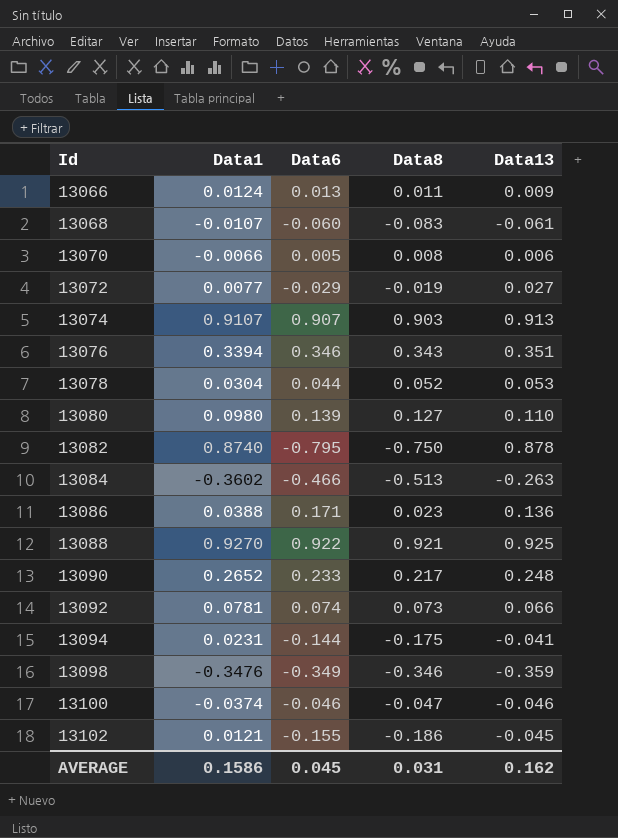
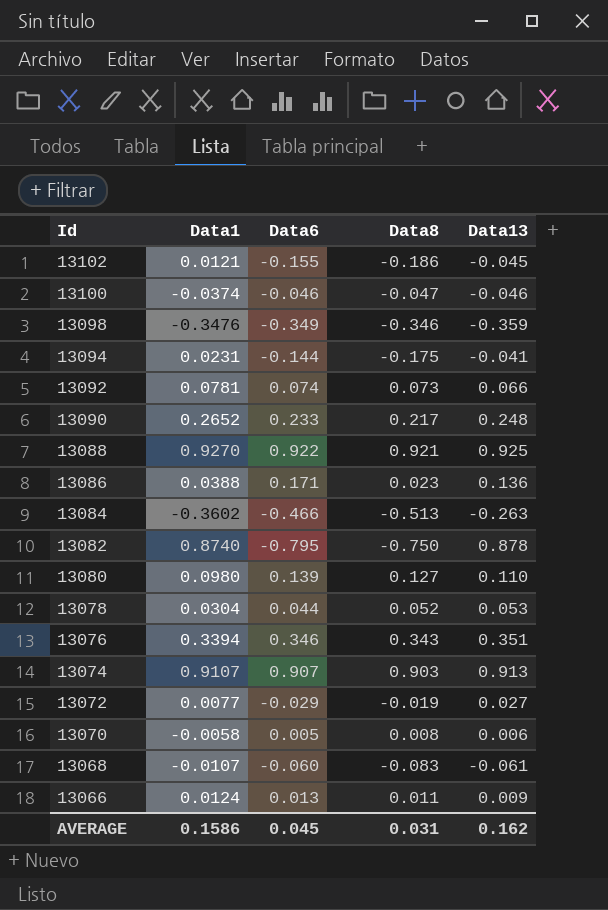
row order: Id ascending -> Id descending
13070 | Data1: -0.0066 -> -0.0058

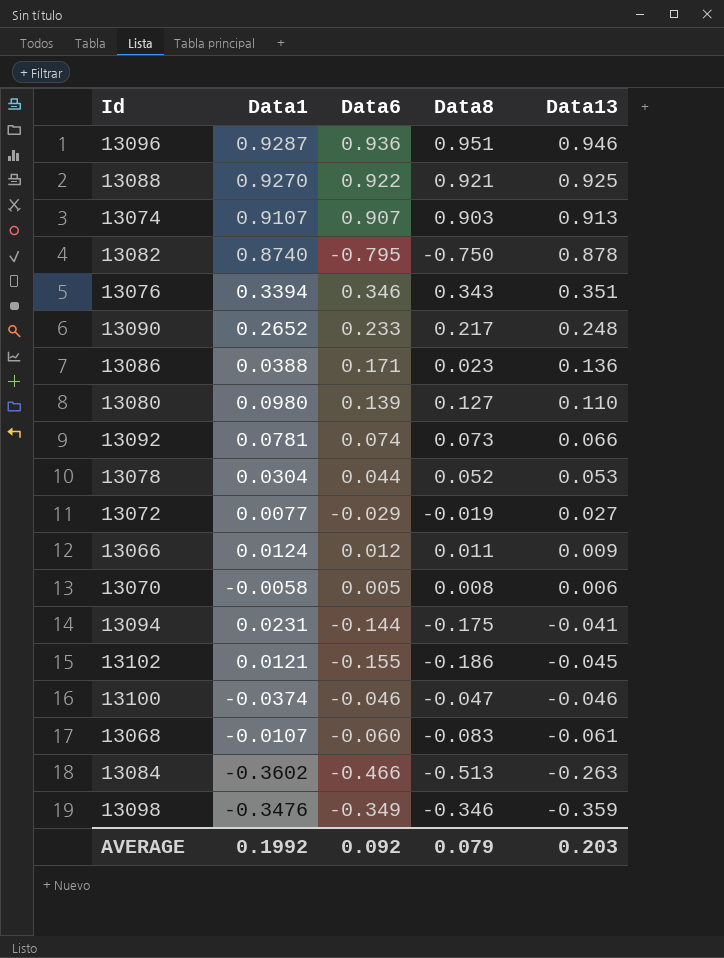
row order: Id descending -> Data13 descending
row 13096: none -> 0.9287 | 0.936 | 0.951 | 0.946
13066 | Data6: 0.013 -> 0.012
AVERAGE | Data1: 0.1586 -> 0.1992
AVERAGE | Data6: 0.045 -> 0.092
AVERAGE | Data8: 0.031 -> 0.079
AVERAGE | Data13: 0.162 -> 0.203

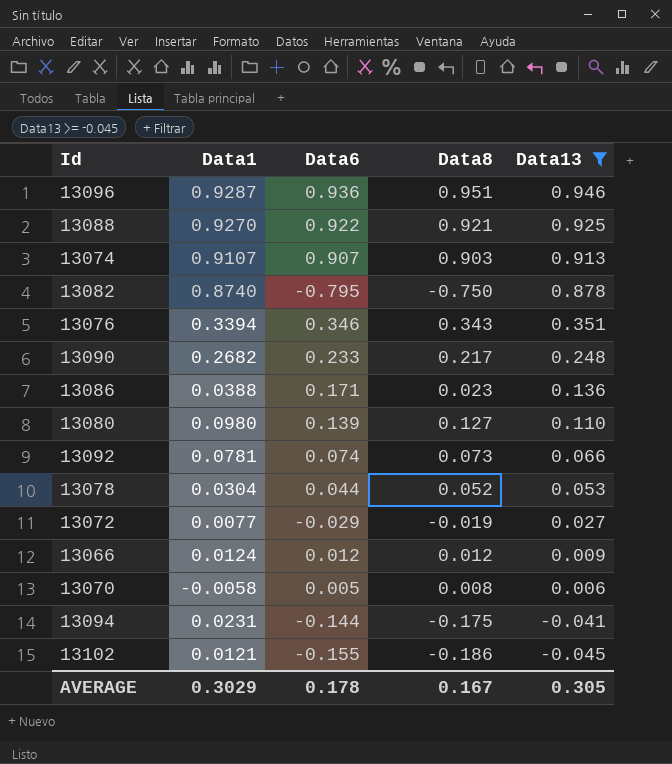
filter: none -> Data13 >= -0.045
13090 | Data1: 0.2652 -> 0.2682
13066 | Data8: 0.011 -> 0.012
AVERAGE | Data1: 0.1992 -> 0.3029
AVERAGE | Data6: 0.092 -> 0.178
AVERAGE | Data8: 0.079 -> 0.167
AVERAGE | Data13: 0.203 -> 0.305

